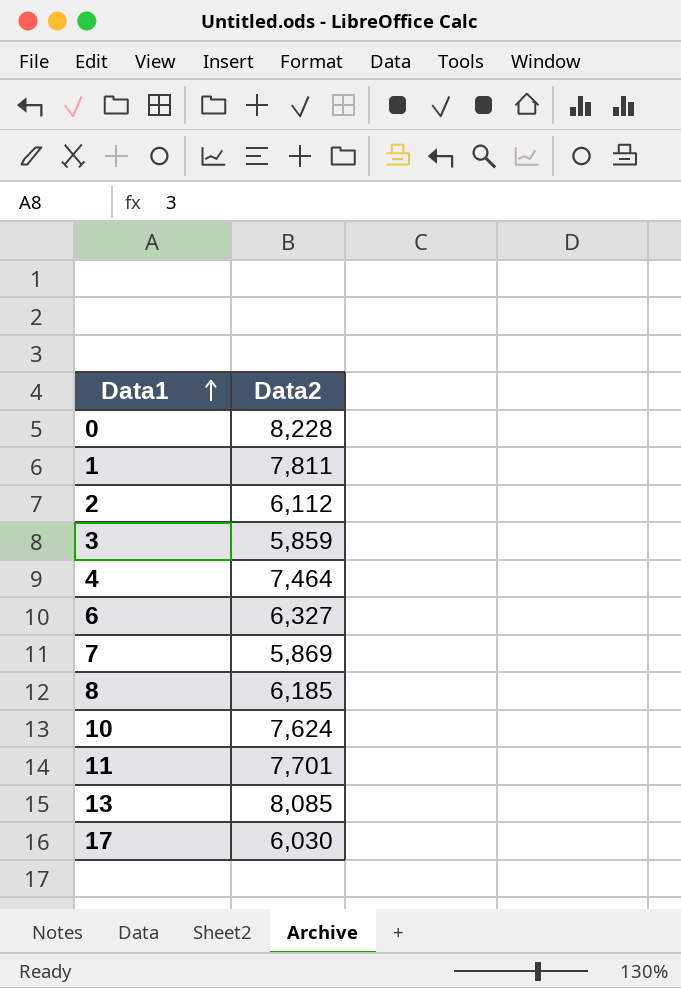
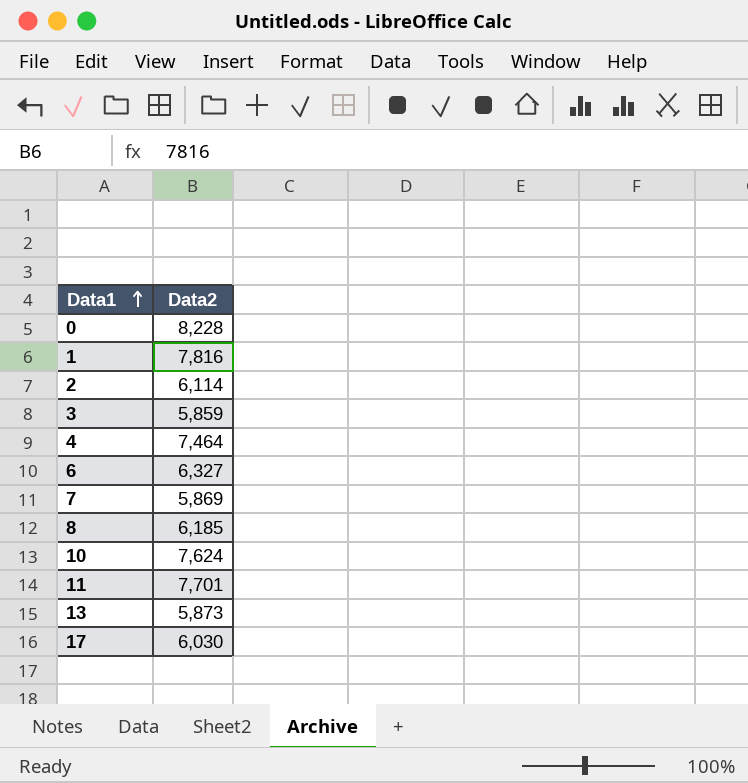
1 | Data2: 7,811 -> 7,816
2 | Data2: 6,112 -> 6,114
13 | Data2: 8,085 -> 5,873

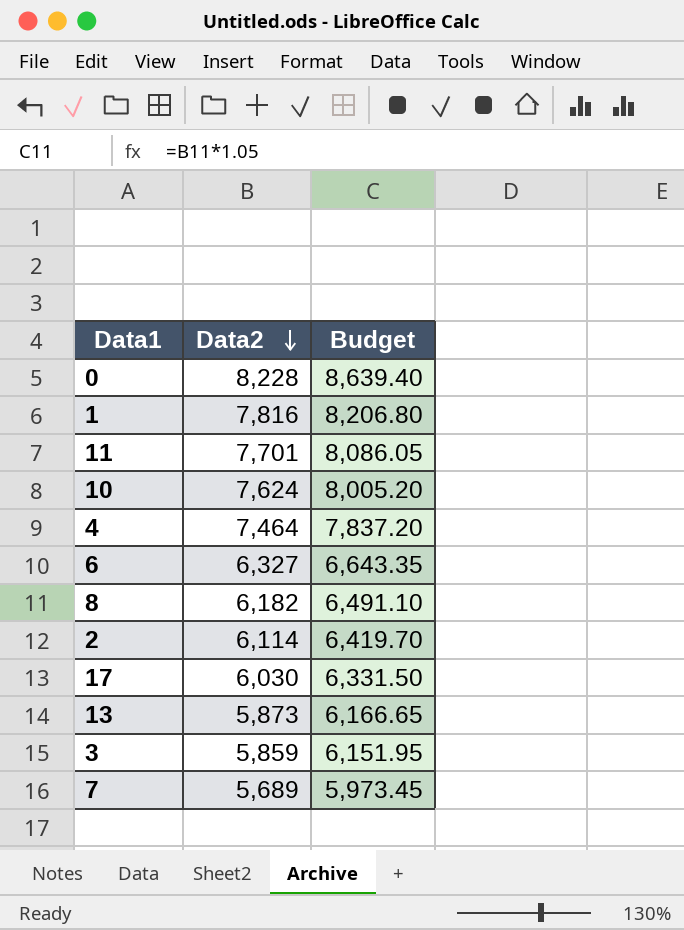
row order: Data1 ascending -> Data2 descending
column Budget | formula: none -> [Data2] * 1.05
8 | Data2: 6,185 -> 6,182
7 | Data2: 5,869 -> 5,689

